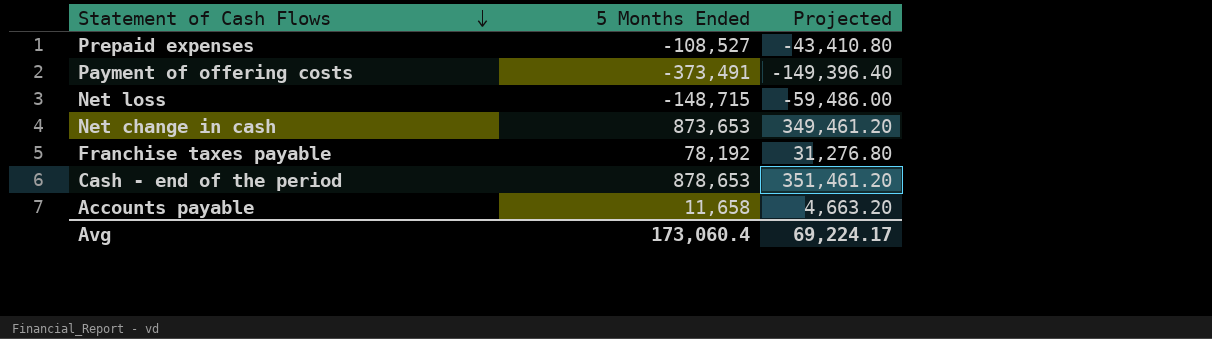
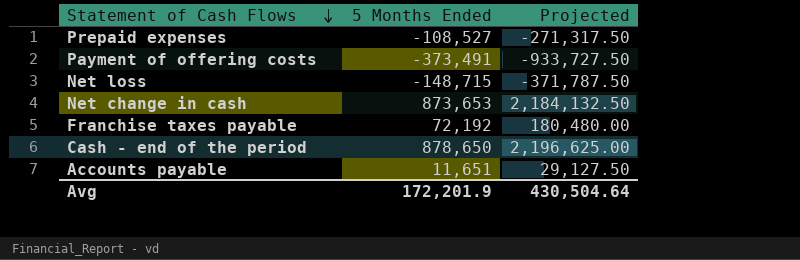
column Projected | formula: [5 Months Ended] * 0.4 -> [5 Months Ended] * 2.5
Franchise taxes payable | 5 Months Ended: 78,192 -> 72,192
Cash - end of the period | 5 Months Ended: 878,653 -> 878,650
Accounts payable | 5 Months Ended: 11,658 -> 11,651
Avg | 5 Months Ended: 173,060.4 -> 172,201.9
Avg | Projected: 69,224.17 -> 430,504.64

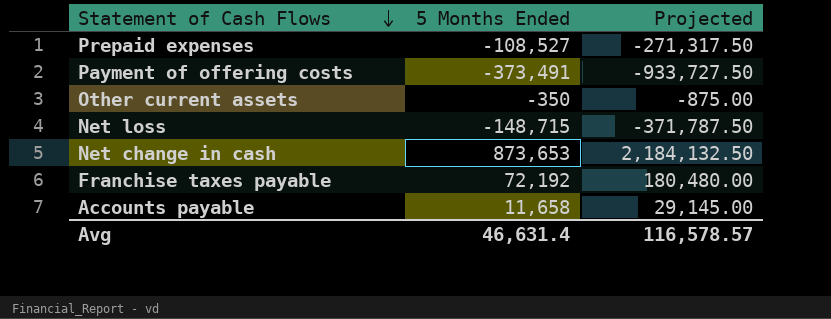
row Cash - end of the period: 878,650 | 2,196,625.00 -> none
row Other current assets: none -> -350 | -875.00
Accounts payable | 5 Months Ended: 11,651 -> 11,658
Accounts payable | Projected: 29,127.50 -> 29,145.00
Avg | 5 Months Ended: 172,201.9 -> 46,631.4
Avg | Projected: 430,504.64 -> 116,578.57

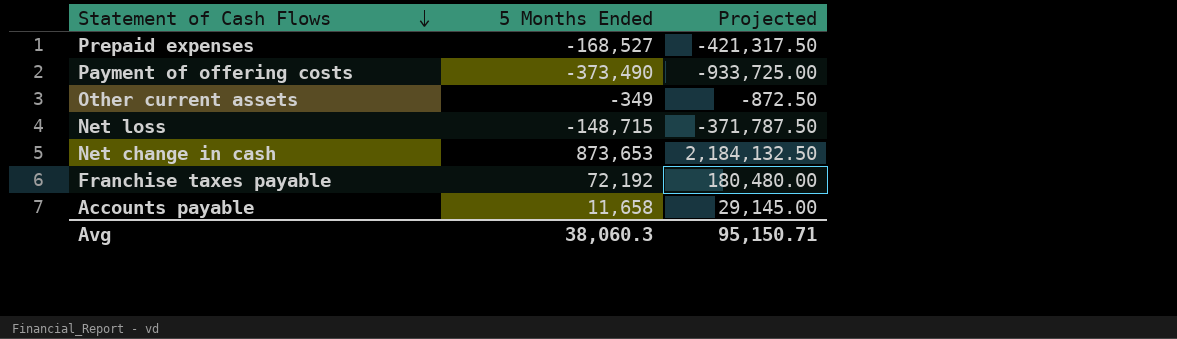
Prepaid expenses | 5 Months Ended: -108,527 -> -168,527
Prepaid expenses | Projected: -271,317.50 -> -421,317.50
Payment of offering costs | 5 Months Ended: -373,491 -> -373,490
Payment of offering costs | Projected: -933,727.50 -> -933,725.00
Other current assets | 5 Months Ended: -350 -> -349
Other current assets | Projected: -875.00 -> -872.50
Avg | 5 Months Ended: 46,631.4 -> 38,060.3
Avg | Projected: 116,578.57 -> 95,150.71

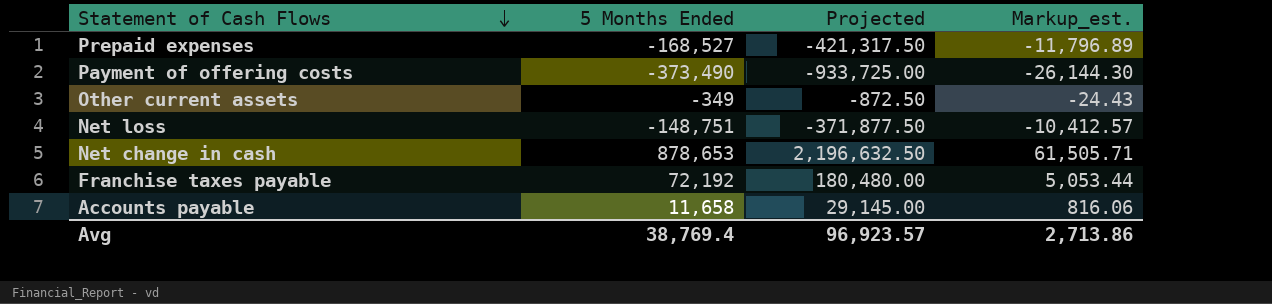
column Markup_est. | formula: none -> [5 Months Ended] * 0.07
Net loss | 5 Months Ended: -148,715 -> -148,751
Net loss | Projected: -371,787.50 -> -371,877.50
Net change in cash | 5 Months Ended: 873,653 -> 878,653
Net change in cash | Projected: 2,184,132.50 -> 2,196,632.50
Avg | 5 Months Ended: 38,060.3 -> 38,769.4
Avg | Projected: 95,150.71 -> 96,923.57

